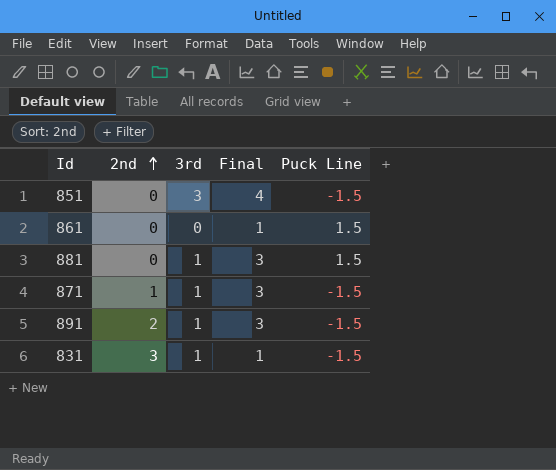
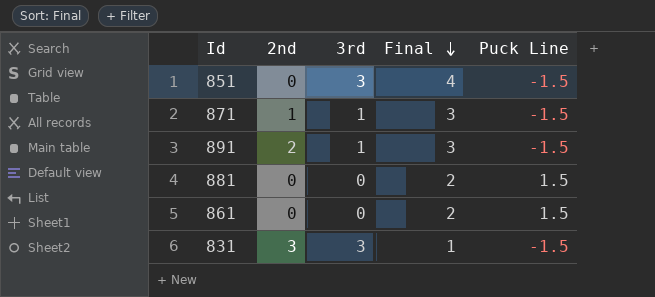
row order: 2nd ascending -> Final descending
881 | 3rd: 1 -> 0
881 | Final: 3 -> 2
861 | Final: 1 -> 2
831 | 3rd: 1 -> 3

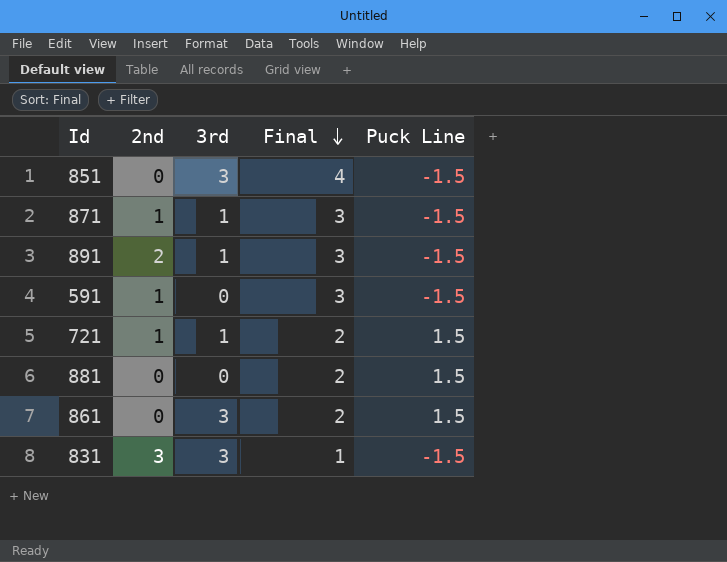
row 591: none -> 1 | 0 | 3 | -1.5
row 721: none -> 1 | 1 | 2 | 1.5
861 | 3rd: 0 -> 3

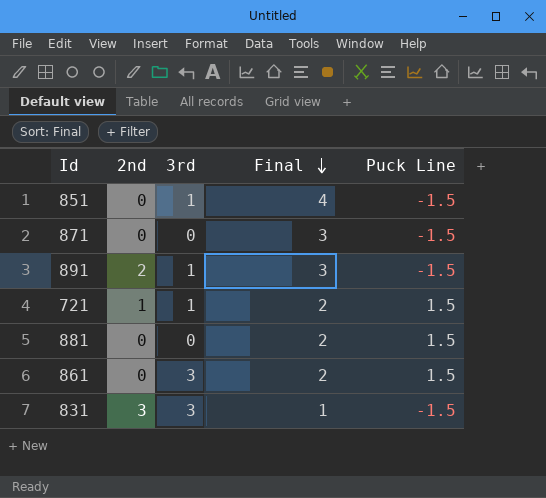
row 591: 1 | 0 | 3 | -1.5 -> none
851 | 3rd: 3 -> 1
871 | 2nd: 1 -> 0
871 | 3rd: 1 -> 0

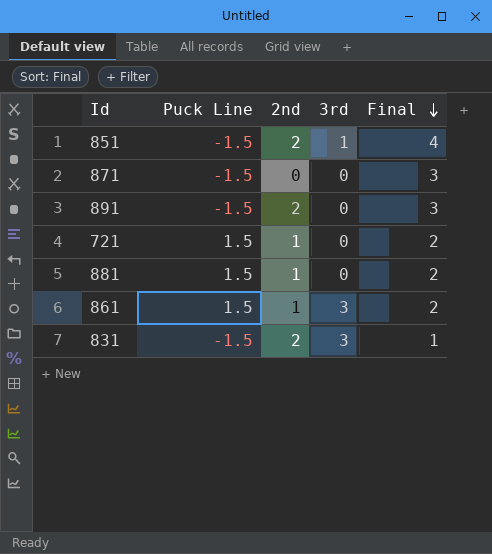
column Puck Line | position: 5 -> 2
851 | 2nd: 0 -> 2
891 | 3rd: 1 -> 0
721 | 3rd: 1 -> 0
881 | 2nd: 0 -> 1
861 | 2nd: 0 -> 1
831 | 2nd: 3 -> 2

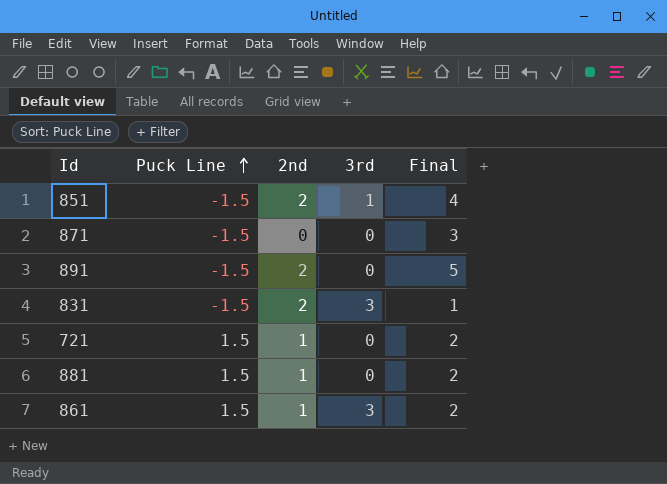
row order: Final descending -> Puck Line ascending
891 | Final: 3 -> 5

